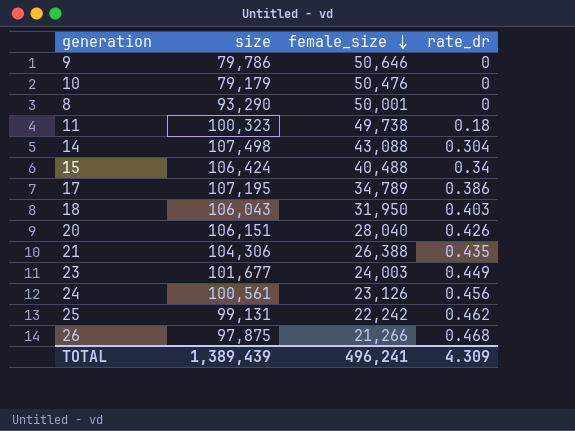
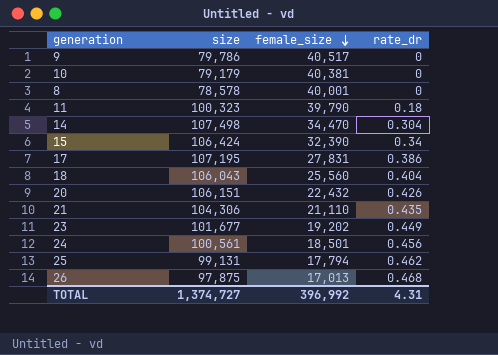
9 | female_size: 50,646 -> 40,517
10 | female_size: 50,476 -> 40,381
8 | size: 93,290 -> 78,578
8 | female_size: 50,001 -> 40,001
11 | female_size: 49,738 -> 39,790
14 | female_size: 43,088 -> 34,470
15 | female_size: 40,488 -> 32,390
17 | female_size: 34,789 -> 27,831
18 | female_size: 31,950 -> 25,560
18 | rate_dr: 0.403 -> 0.404
20 | female_size: 28,040 -> 22,432
21 | female_size: 26,388 -> 21,110
23 | female_size: 24,003 -> 19,202
24 | female_size: 23,126 -> 18,501
25 | female_size: 22,242 -> 17,794
26 | female_size: 21,266 -> 17,013
TOTAL | size: 1,389,439 -> 1,374,727
TOTAL | female_size: 496,241 -> 396,992
TOTAL | rate_dr: 4.309 -> 4.31

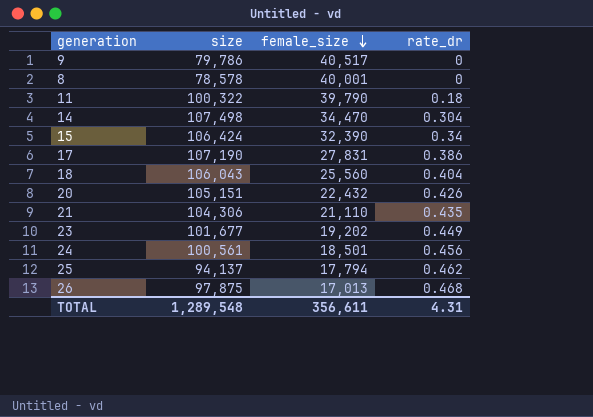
row 10: 79,179 | 40,381 | 0 -> none
11 | size: 100,323 -> 100,322
17 | size: 107,195 -> 107,190
20 | size: 106,151 -> 105,151
25 | size: 99,131 -> 94,137
TOTAL | size: 1,374,727 -> 1,289,548
TOTAL | female_size: 396,992 -> 356,611

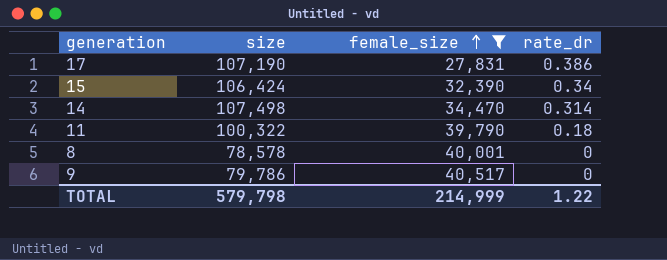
filter: none -> female_size >= 27,831
row order: female_size descending -> female_size ascending
14 | rate_dr: 0.304 -> 0.314
TOTAL | size: 1,289,548 -> 579,798
TOTAL | female_size: 356,611 -> 214,999
TOTAL | rate_dr: 4.31 -> 1.22

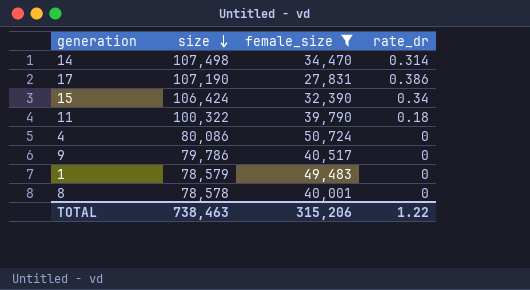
row order: female_size ascending -> size descending
row 4: none -> 80,086 | 50,724 | 0
row 1: none -> 78,579 | 49,483 | 0
TOTAL | size: 579,798 -> 738,463
TOTAL | female_size: 214,999 -> 315,206

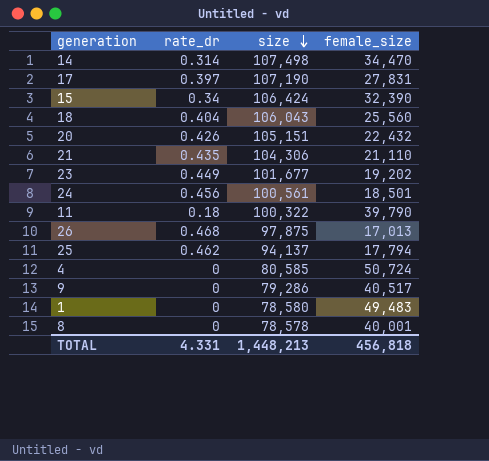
filter: female_size >= 27,831 -> none
column rate_dr | position: 4 -> 2
17 | rate_dr: 0.386 -> 0.397
4 | size: 80,086 -> 80,585
9 | size: 79,786 -> 79,286
1 | size: 78,579 -> 78,580
TOTAL | rate_dr: 1.22 -> 4.331
TOTAL | size: 738,463 -> 1,448,213
TOTAL | female_size: 315,206 -> 456,818

